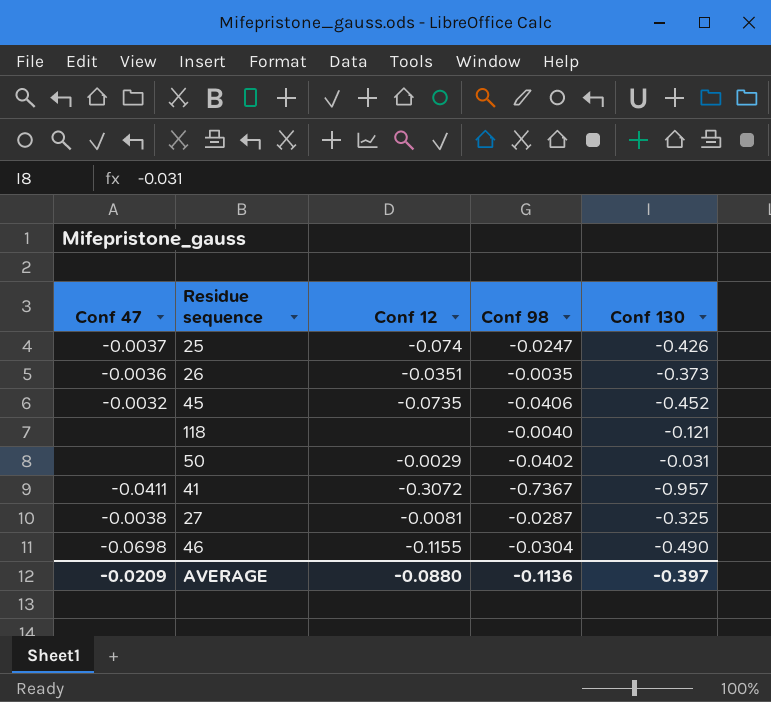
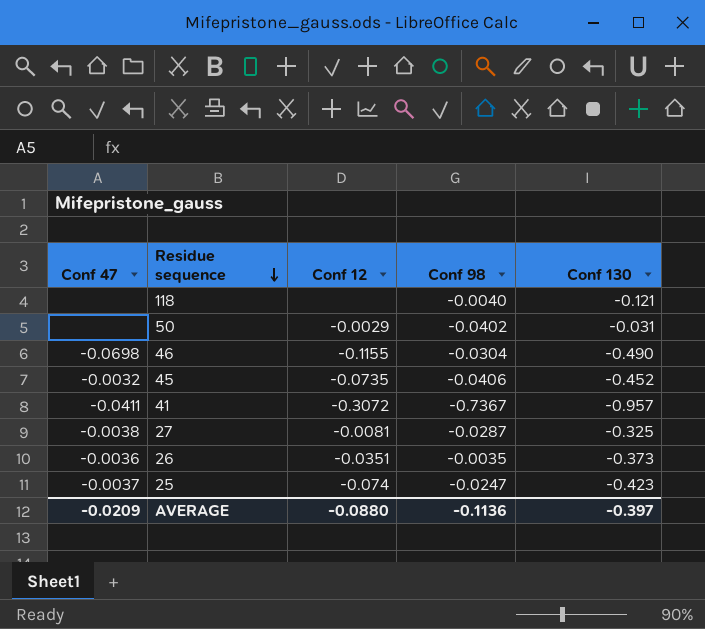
row order: none -> Residue sequence descending
25 | Conf 130: -0.426 -> -0.423

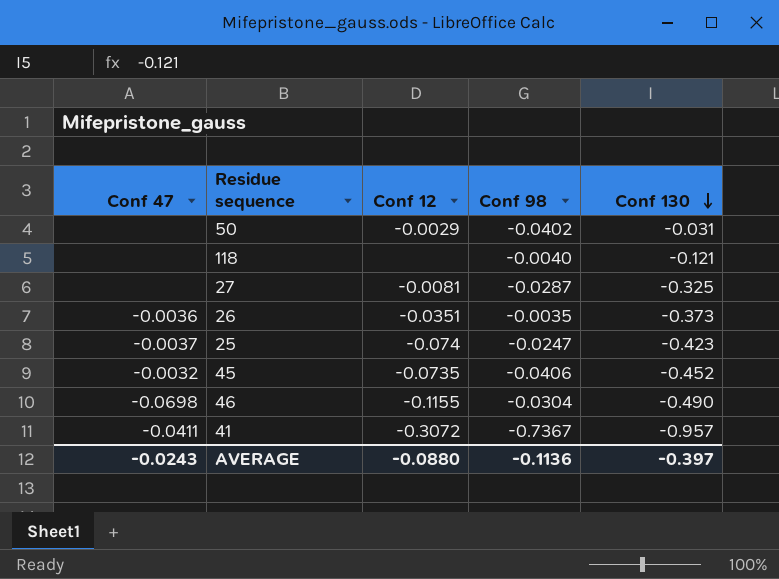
row order: Residue sequence descending -> Conf 130 descending
27 | Conf 47: -0.0038 -> none
AVERAGE | Conf 47: -0.0209 -> -0.0243

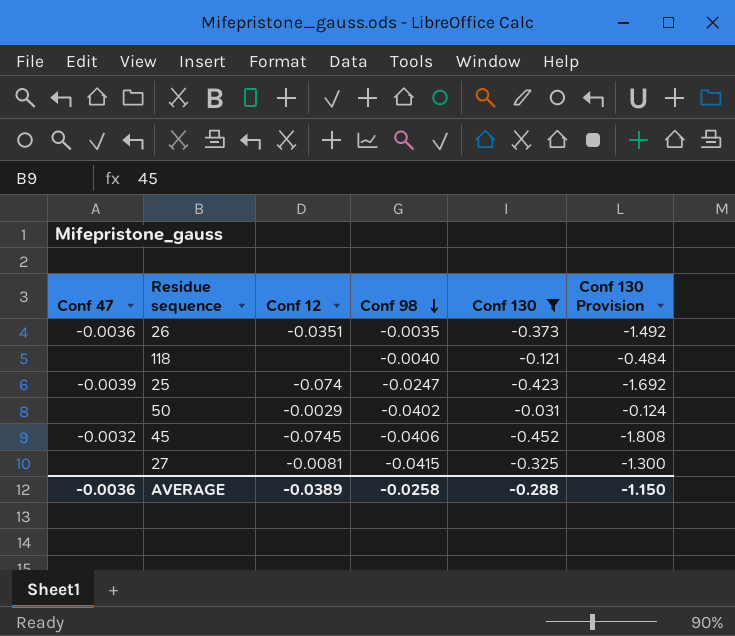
filter: none -> Conf 130 >= -0.452
row order: Conf 130 descending -> Conf 98 descending
column Conf 130 Provision | formula: none -> [Conf 130] * 4
25 | Conf 47: -0.0037 -> -0.0039
45 | Conf 12: -0.0735 -> -0.0745
27 | Conf 98: -0.0287 -> -0.0415
AVERAGE | Conf 47: -0.0243 -> -0.0036
AVERAGE | Conf 12: -0.0880 -> -0.0389
AVERAGE | Conf 98: -0.1136 -> -0.0258
AVERAGE | Conf 130: -0.397 -> -0.288

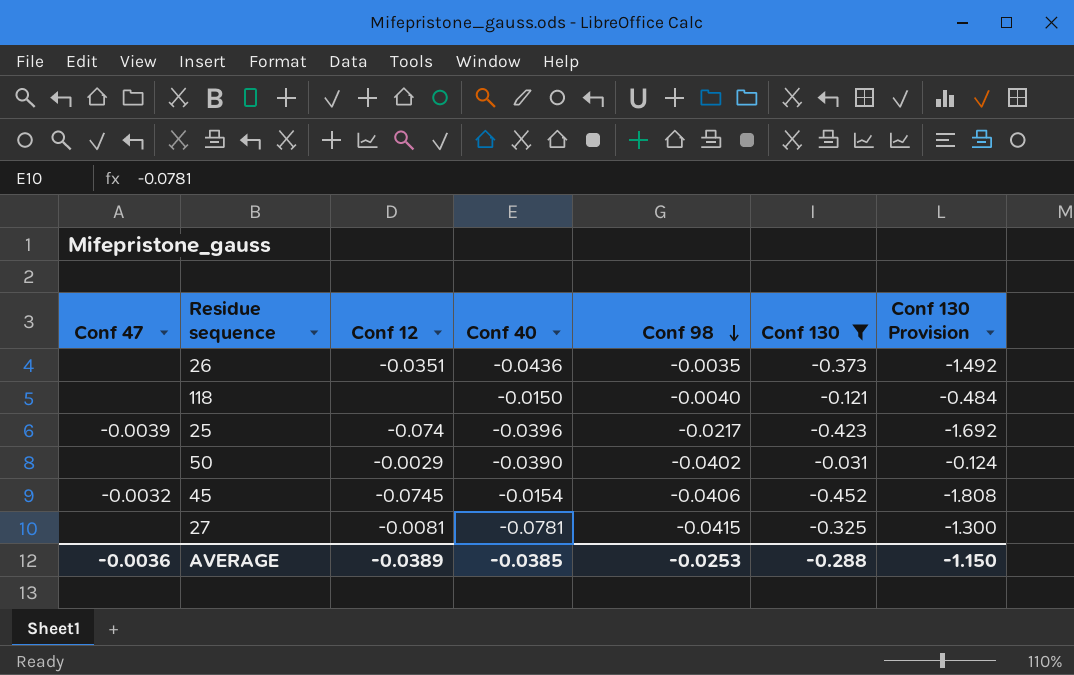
column Conf 40 | position: none -> 4
26 | Conf 47: -0.0036 -> none
25 | Conf 98: -0.0247 -> -0.0217
AVERAGE | Conf 98: -0.0258 -> -0.0253

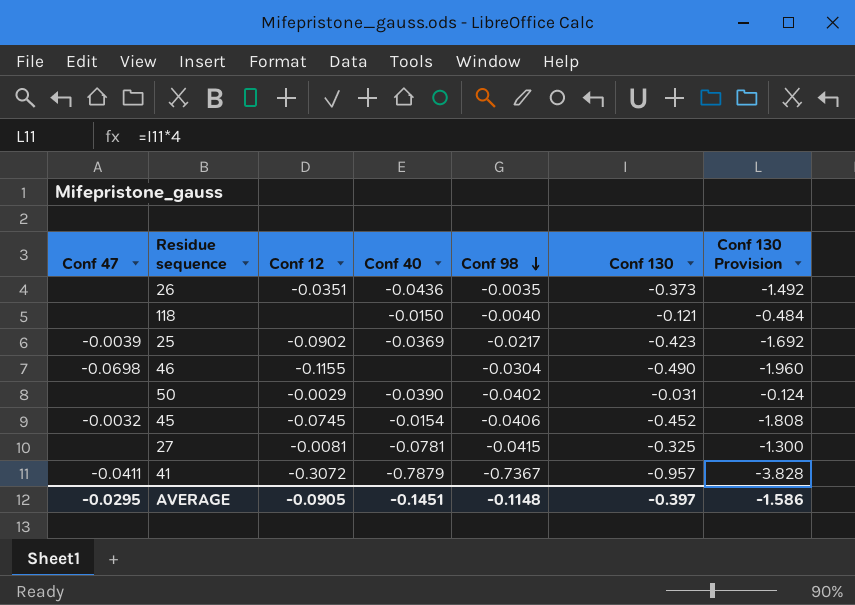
filter: Conf 130 >= -0.452 -> none
25 | Conf 12: -0.074 -> -0.0902
25 | Conf 40: -0.0396 -> -0.0369
AVERAGE | Conf 47: -0.0036 -> -0.0295
AVERAGE | Conf 12: -0.0389 -> -0.0905
AVERAGE | Conf 40: -0.0385 -> -0.1451
AVERAGE | Conf 98: -0.0253 -> -0.1148
AVERAGE | Conf 130: -0.288 -> -0.397
AVERAGE | Conf 130 Provision: -1.150 -> -1.586

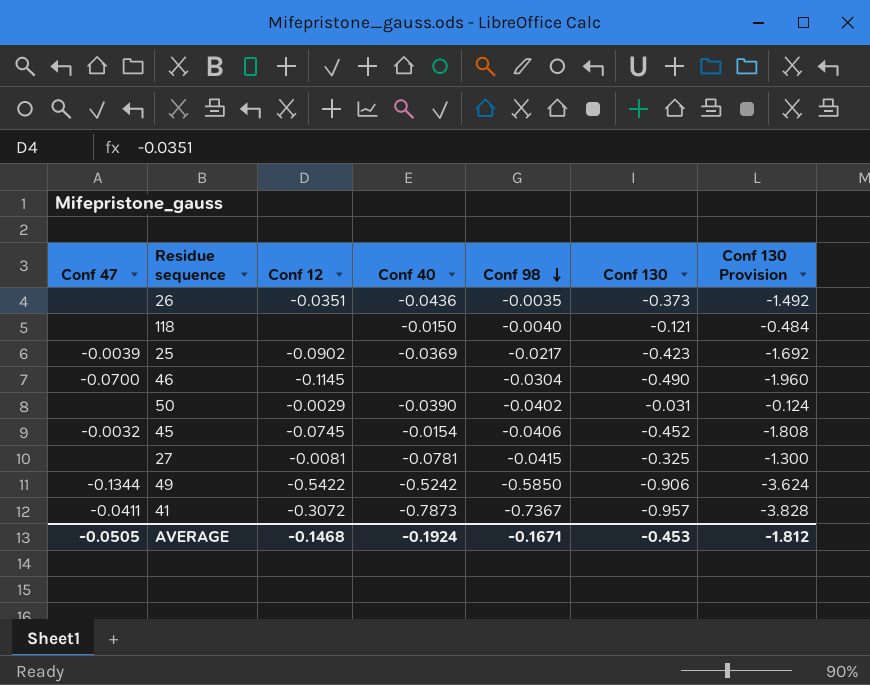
46 | Conf 47: -0.0698 -> -0.0700
46 | Conf 12: -0.1155 -> -0.1145
row 49: none -> -0.1344 | -0.5422 | -0.5242 | -0.5850 | -0.906 | -3.624
41 | Conf 40: -0.7879 -> -0.7873
AVERAGE | Conf 47: -0.0295 -> -0.0505
AVERAGE | Conf 12: -0.0905 -> -0.1468
AVERAGE | Conf 40: -0.1451 -> -0.1924
AVERAGE | Conf 98: -0.1148 -> -0.1671
AVERAGE | Conf 130: -0.397 -> -0.453
AVERAGE | Conf 130 Provision: -1.586 -> -1.812

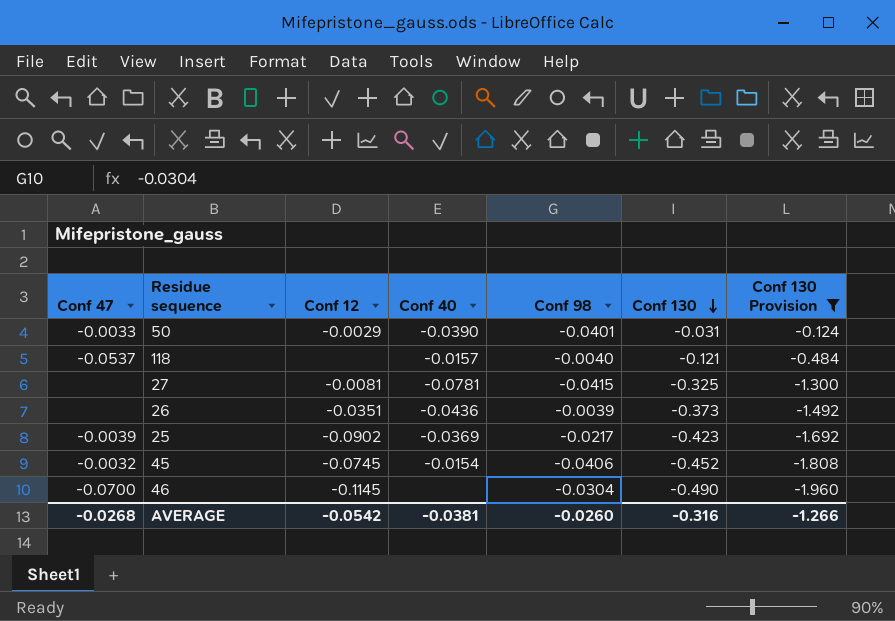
filter: none -> Conf 130 Provision >= -1.960
row order: Conf 98 descending -> Conf 130 descending
50 | Conf 47: none -> -0.0033
50 | Conf 98: -0.0402 -> -0.0401
118 | Conf 47: none -> -0.0537
118 | Conf 40: -0.0150 -> -0.0157
26 | Conf 98: -0.0035 -> -0.0039
AVERAGE | Conf 47: -0.0505 -> -0.0268
AVERAGE | Conf 12: -0.1468 -> -0.0542
AVERAGE | Conf 40: -0.1924 -> -0.0381
AVERAGE | Conf 98: -0.1671 -> -0.0260
AVERAGE | Conf 130: -0.453 -> -0.316
AVERAGE | Conf 130 Provision: -1.812 -> -1.266

